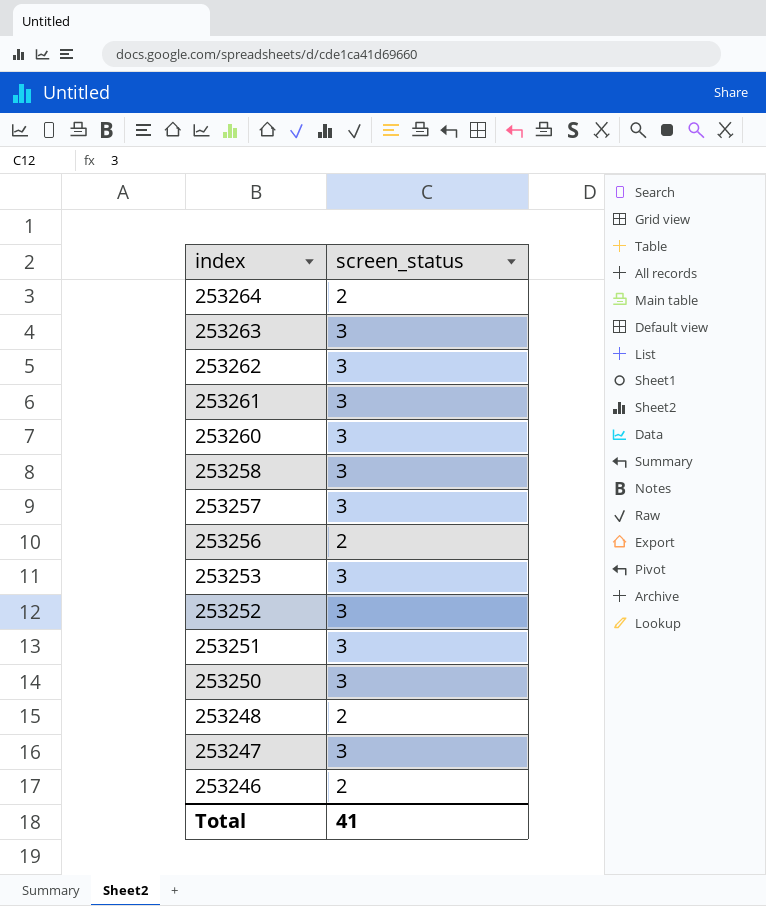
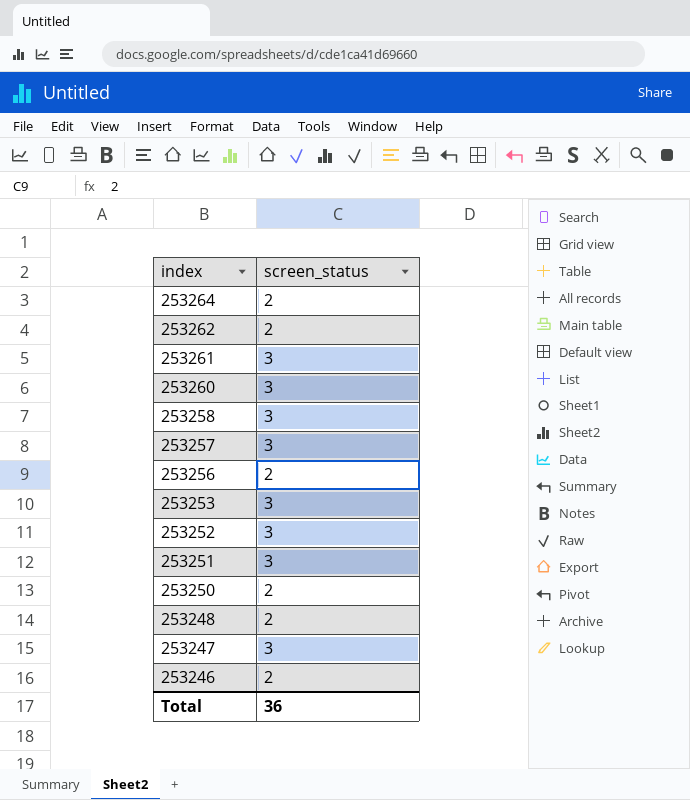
row 253263: 3 -> none
253262 | screen_status: 3 -> 2
253250 | screen_status: 3 -> 2
Total | screen_status: 41 -> 36

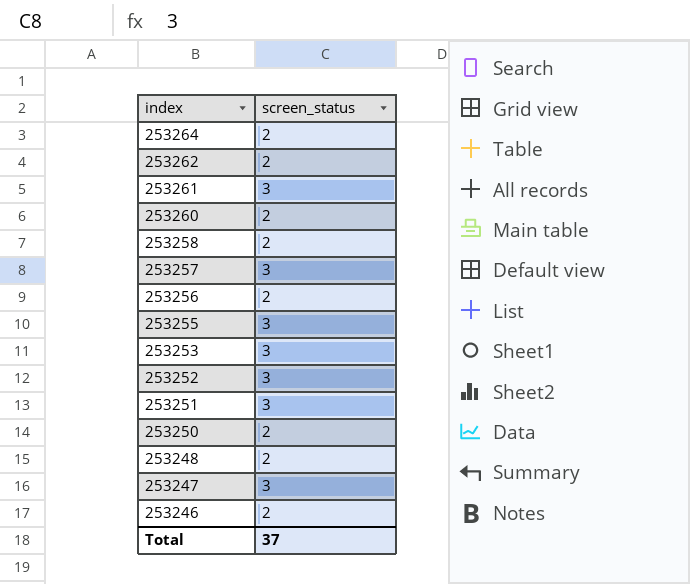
253260 | screen_status: 3 -> 2
253258 | screen_status: 3 -> 2
row 253255: none -> 3
Total | screen_status: 36 -> 37

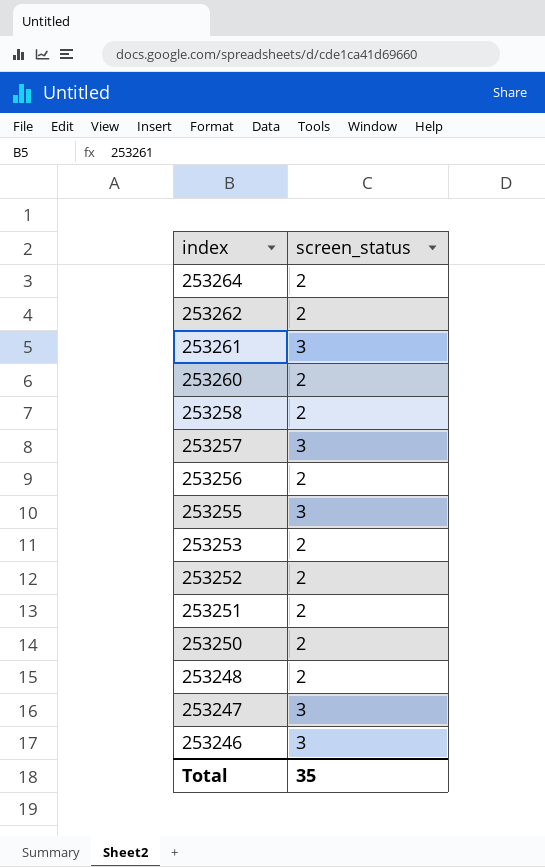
253253 | screen_status: 3 -> 2
253252 | screen_status: 3 -> 2
253251 | screen_status: 3 -> 2
253246 | screen_status: 2 -> 3
Total | screen_status: 37 -> 35

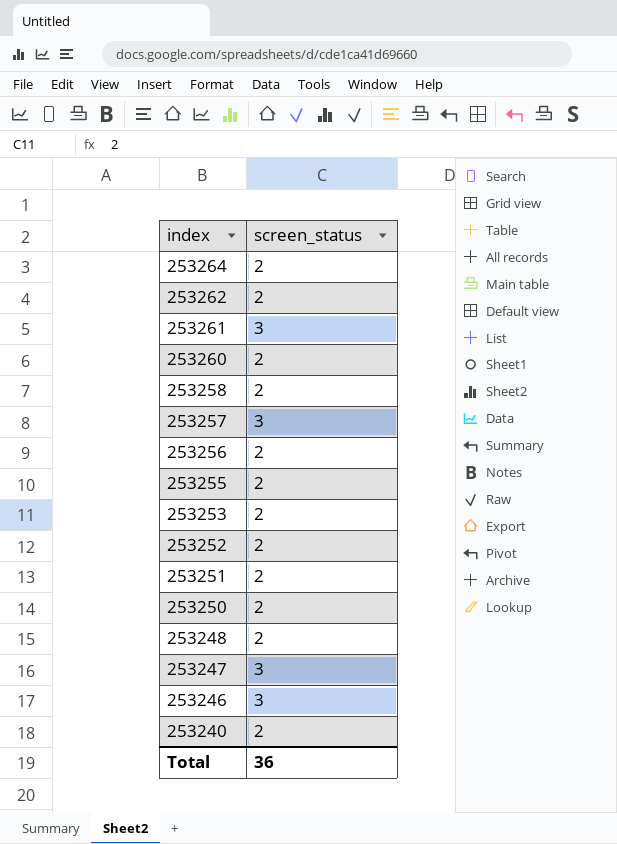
253255 | screen_status: 3 -> 2
row 253240: none -> 2
Total | screen_status: 35 -> 36

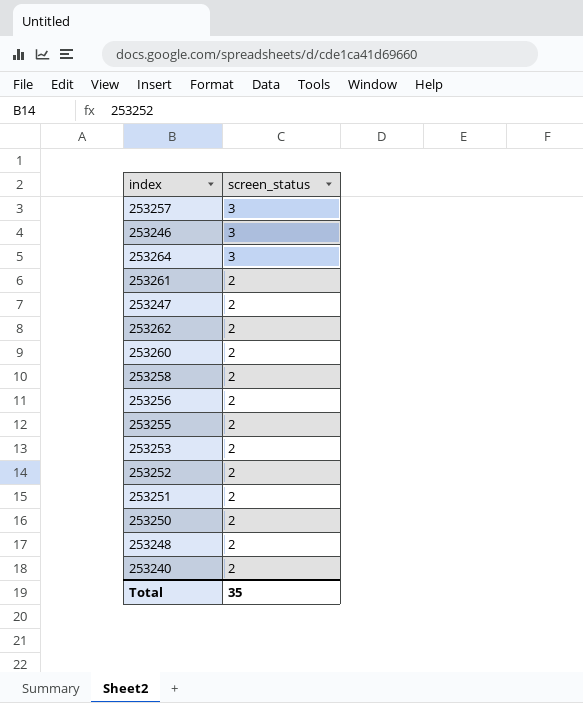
row order: index descending -> screen_status descending
253264 | screen_status: 2 -> 3
253261 | screen_status: 3 -> 2
253247 | screen_status: 3 -> 2
Total | screen_status: 36 -> 35

